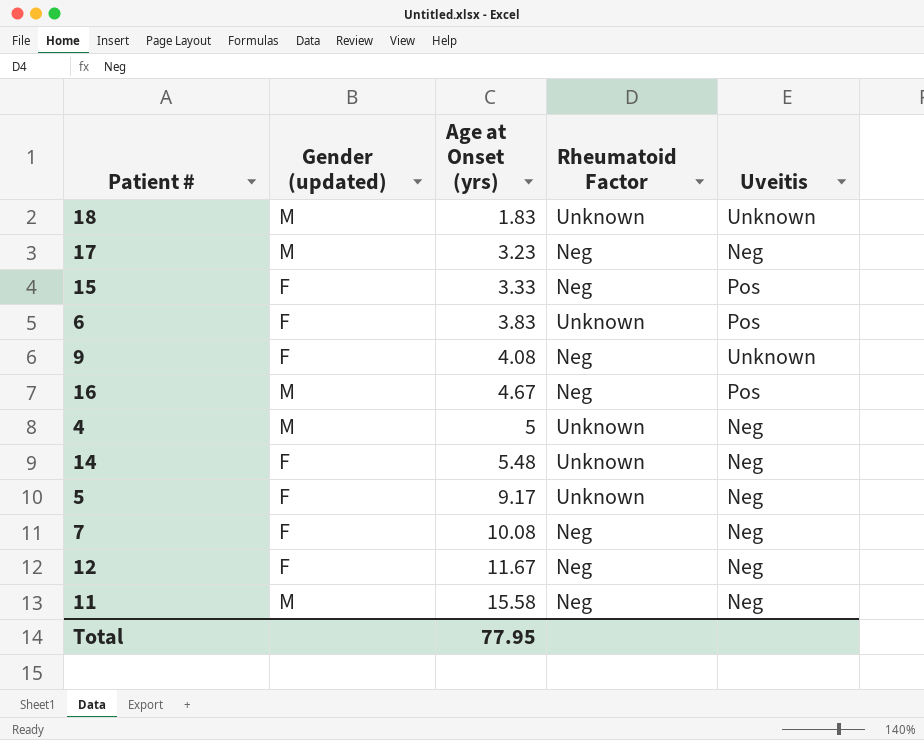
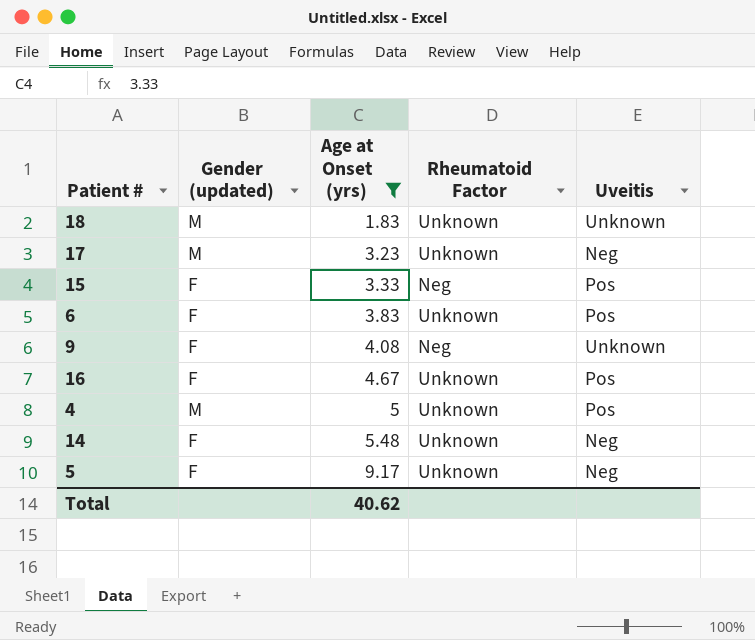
filter: none -> Age at Onset (yrs) <= 9.17
17 | Rheumatoid Factor: Neg -> Unknown
16 | Gender (updated): M -> F
16 | Rheumatoid Factor: Neg -> Unknown
4 | Uveitis: Neg -> Pos
Total | Age at Onset (yrs): 77.95 -> 40.62

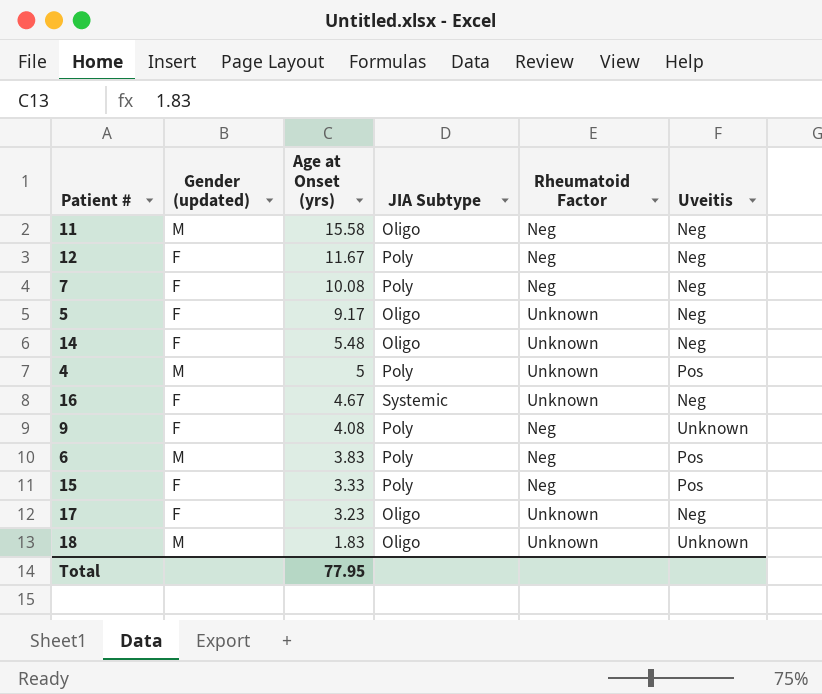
filter: Age at Onset (yrs) <= 9.17 -> none
row order: Age at Onset (yrs) ascending -> Age at Onset (yrs) descending
column JIA Subtype | position: none -> 4
16 | Uveitis: Pos -> Neg
6 | Gender (updated): F -> M
6 | Rheumatoid Factor: Unknown -> Neg
17 | Gender (updated): M -> F
Total | Age at Onset (yrs): 40.62 -> 77.95

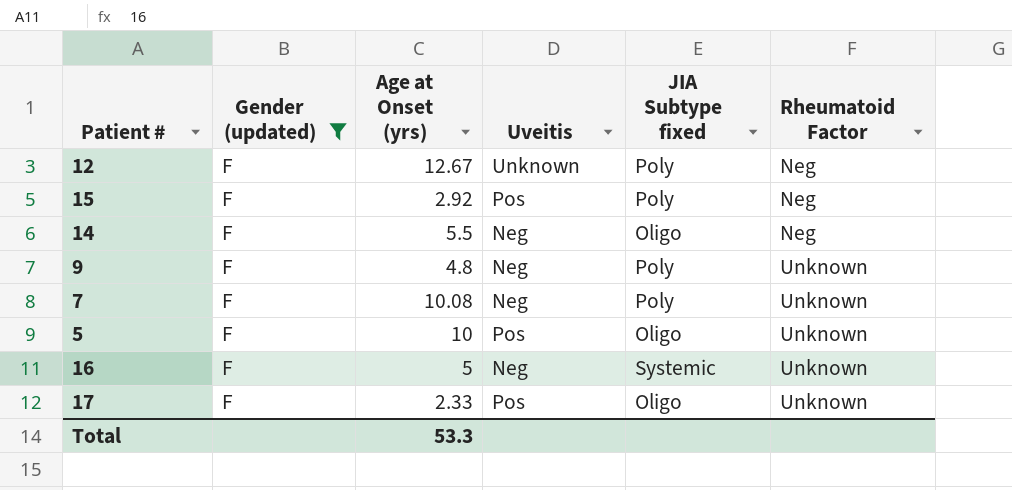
filter: none -> Gender (updated) = F
row order: Age at Onset (yrs) descending -> Rheumatoid Factor ascending
column Uveitis | position: 6 -> 4
column name: JIA Subtype -> JIA Subtype fixed
12 | Age at Onset (yrs): 11.67 -> 12.67
12 | Uveitis: Neg -> Unknown
15 | Age at Onset (yrs): 3.33 -> 2.92
14 | Age at Onset (yrs): 5.48 -> 5.5
14 | Rheumatoid Factor: Unknown -> Neg
9 | Age at Onset (yrs): 4.08 -> 4.8
9 | Uveitis: Unknown -> Neg
9 | Rheumatoid Factor: Neg -> Unknown
7 | Rheumatoid Factor: Neg -> Unknown
5 | Age at Onset (yrs): 9.17 -> 10
5 | Uveitis: Neg -> Pos
16 | Age at Onset (yrs): 4.67 -> 5
17 | Age at Onset (yrs): 3.23 -> 2.33
17 | Uveitis: Neg -> Pos
Total | Age at Onset (yrs): 77.95 -> 53.3

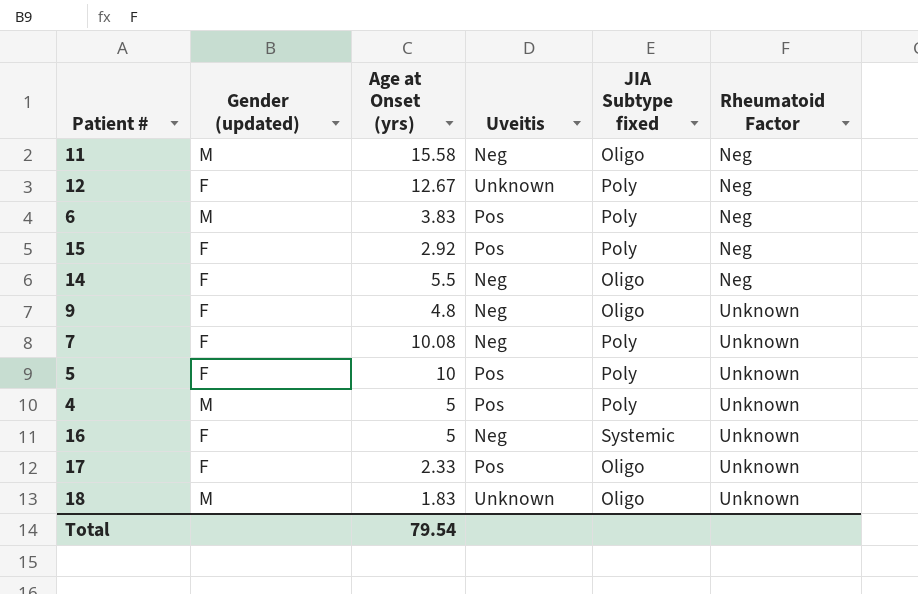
filter: Gender (updated) = F -> none
9 | JIA Subtype fixed: Poly -> Oligo
5 | JIA Subtype fixed: Oligo -> Poly
Total | Age at Onset (yrs): 53.3 -> 79.54

